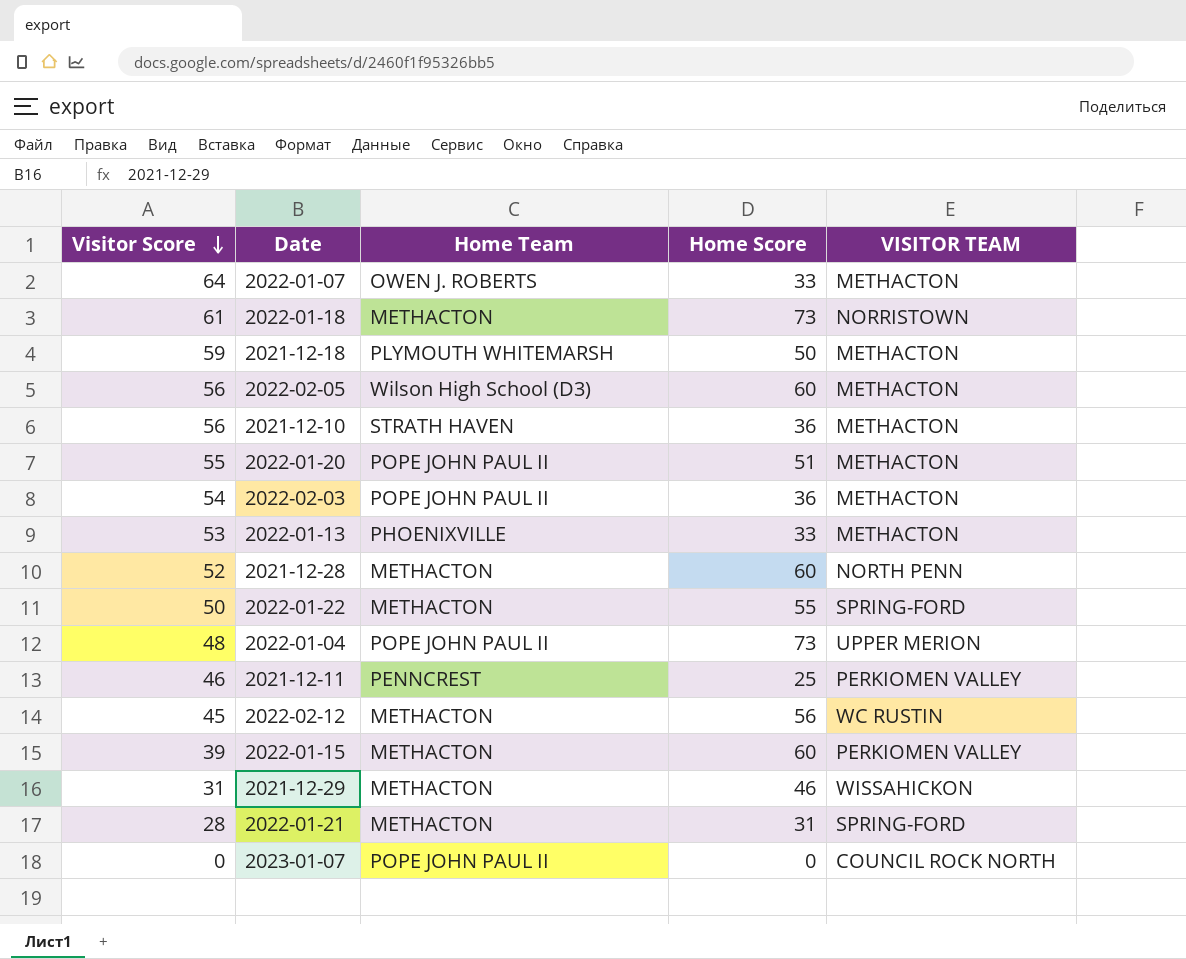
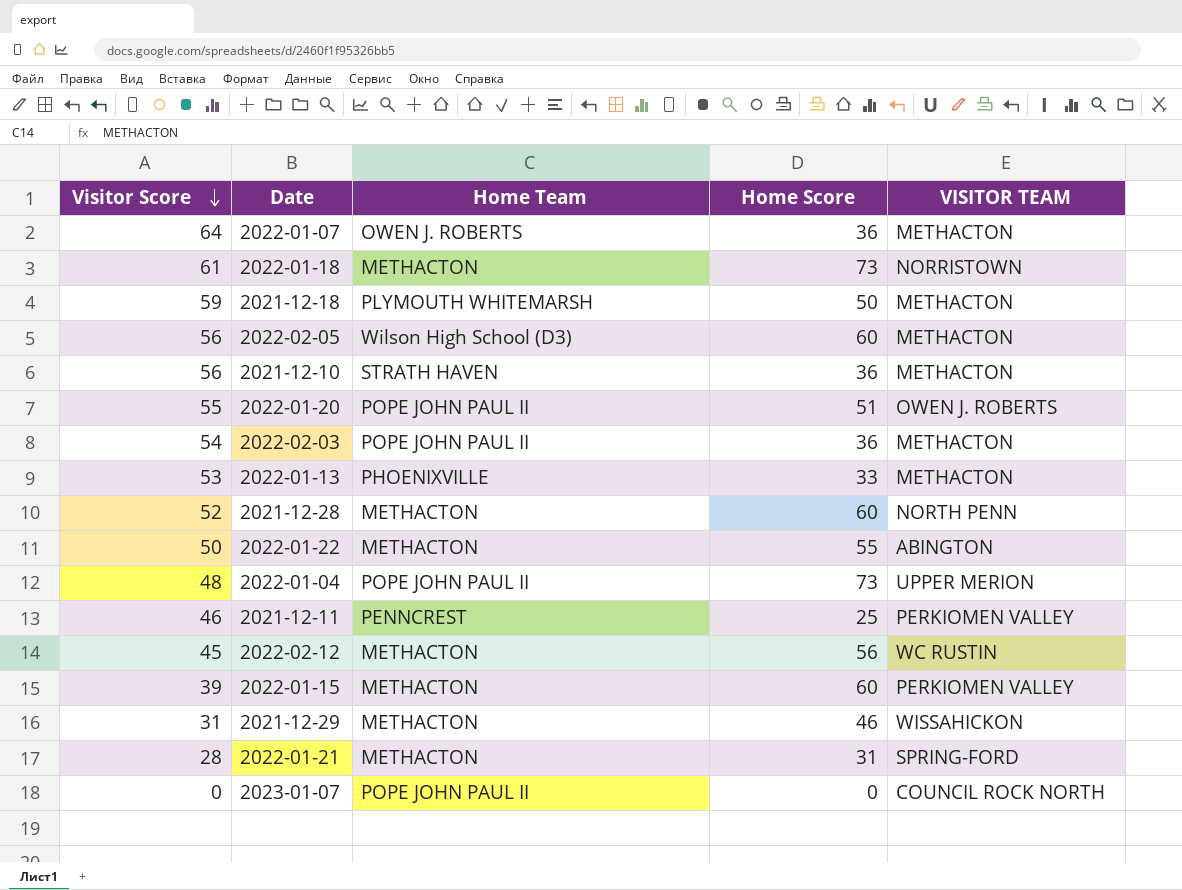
2022-01-07 | Home Score: 33 -> 36
2022-01-20 | VISITOR TEAM: METHACTON -> OWEN J. ROBERTS
2022-01-22 | VISITOR TEAM: SPRING-FORD -> ABINGTON

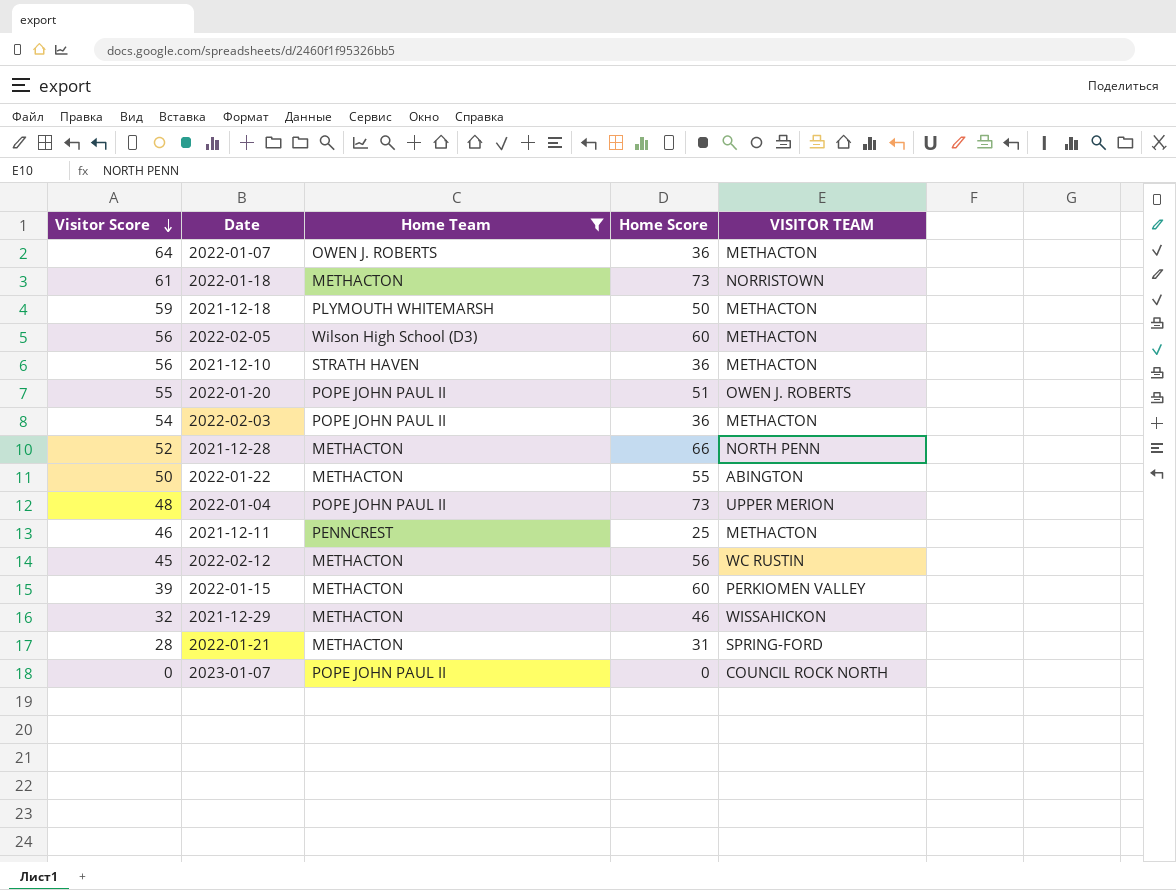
filter: none -> Home Team != PHOENIXVILLE
2021-12-28 | Home Score: 60 -> 66
2021-12-11 | VISITOR TEAM: PERKIOMEN VALLEY -> METHACTON
2021-12-29 | Visitor Score: 31 -> 32

